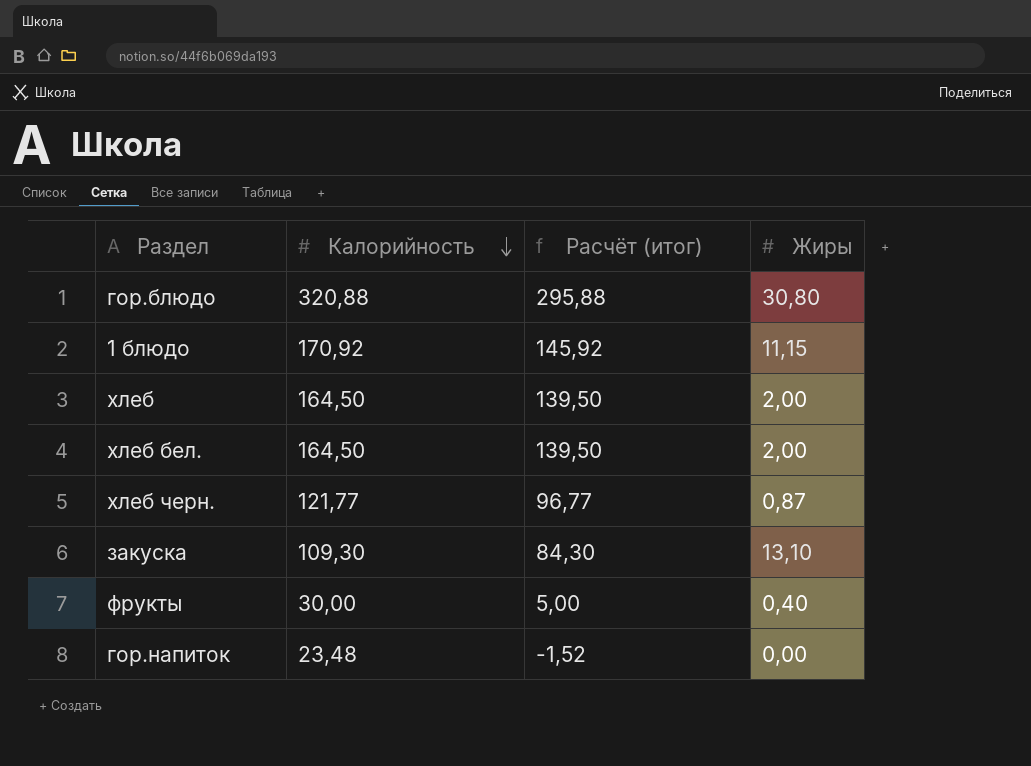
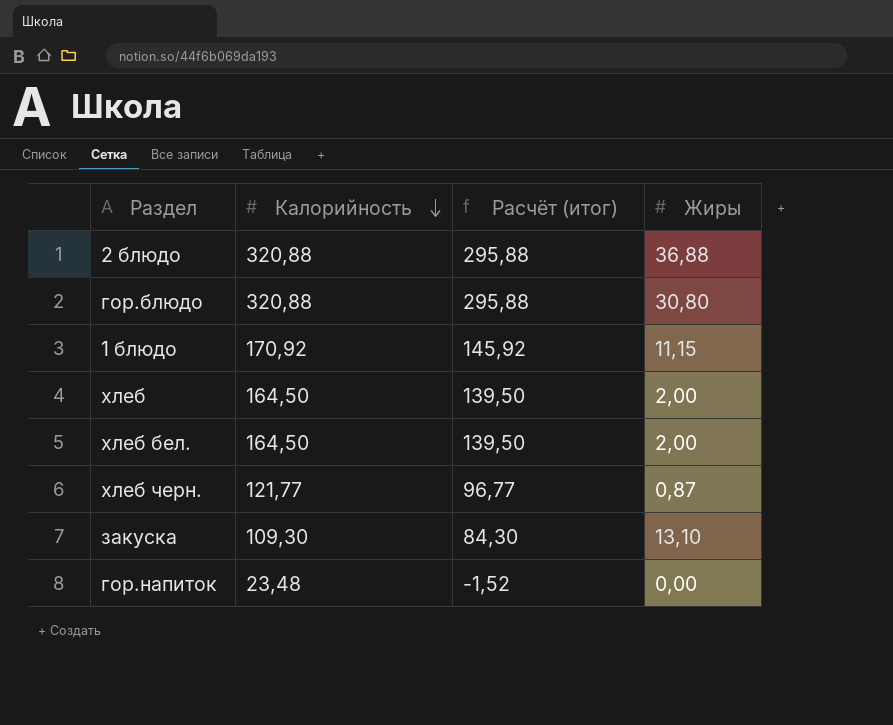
row фрукты: 30,00 | 5,00 | 0,40 -> none
row 2 блюдо: none -> 320,88 | 295,88 | 36,88

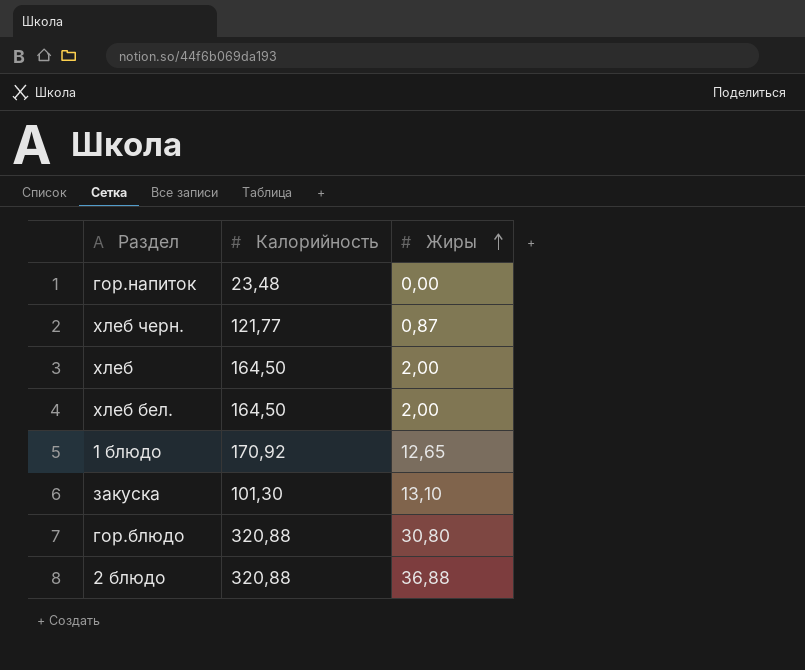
row order: Калорийность descending -> Жиры ascending
column Расчёт (итог) | formula: [Калорийность] - 25 -> none
1 блюдо | Жиры: 11,15 -> 12,65
закуска | Калорийность: 109,30 -> 101,30

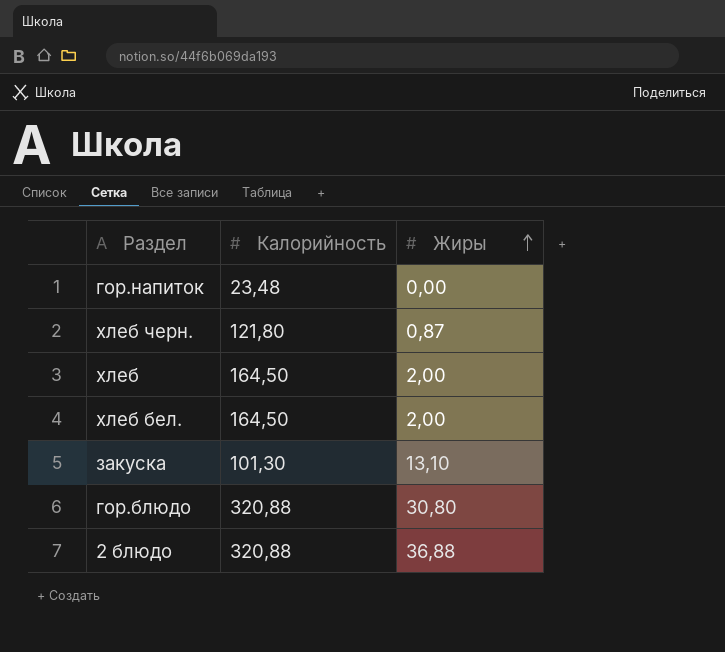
row 1 блюдо: 170,92 | 12,65 -> none
хлеб черн. | Калорийность: 121,77 -> 121,80

